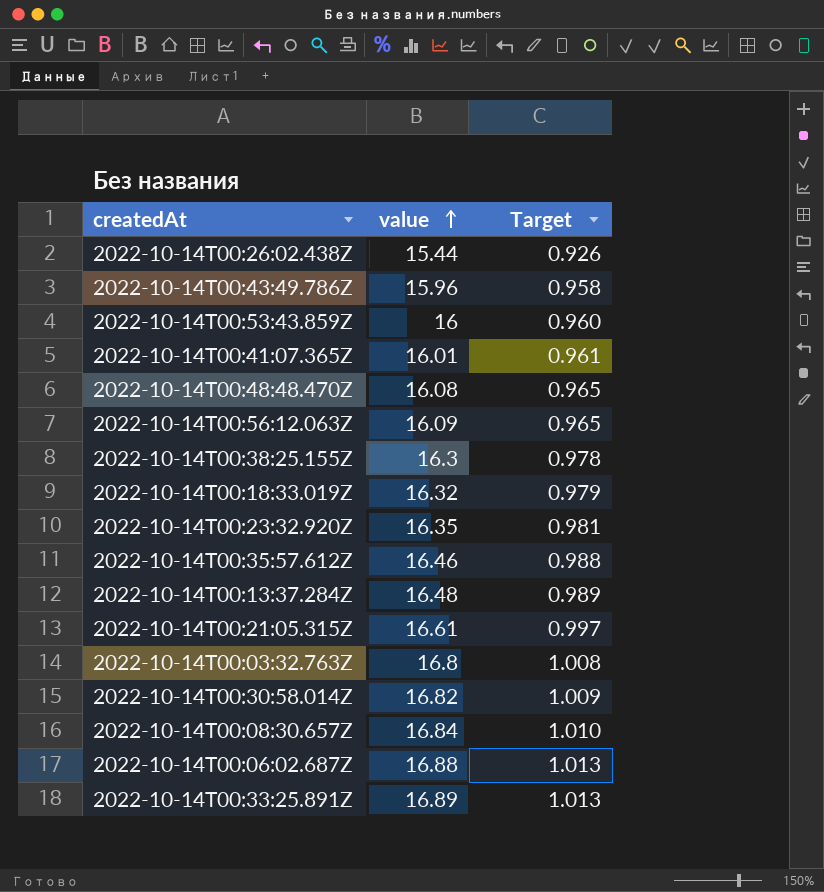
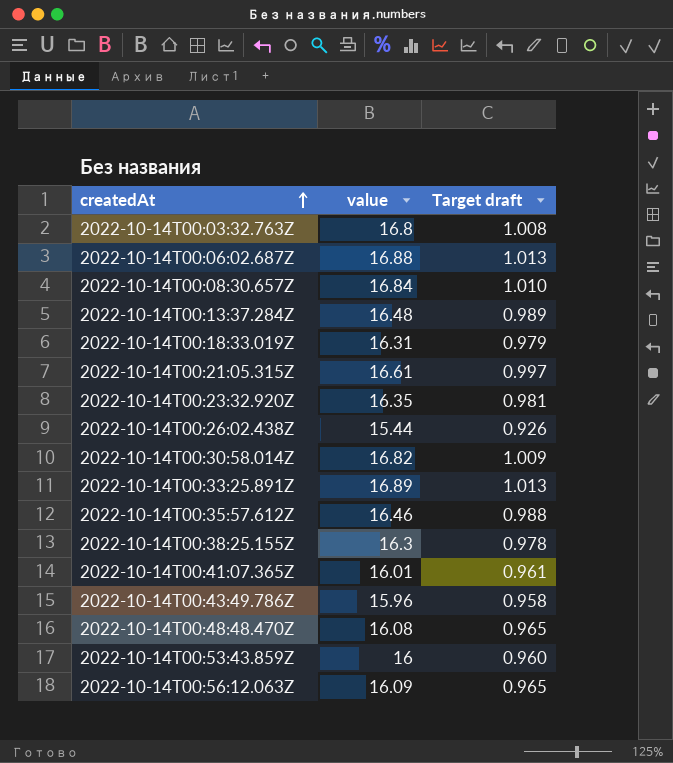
row order: value ascending -> createdAt ascending
column name: Target -> Target draft
2022-10-14T00:18:33.019Z | value: 16.32 -> 16.31

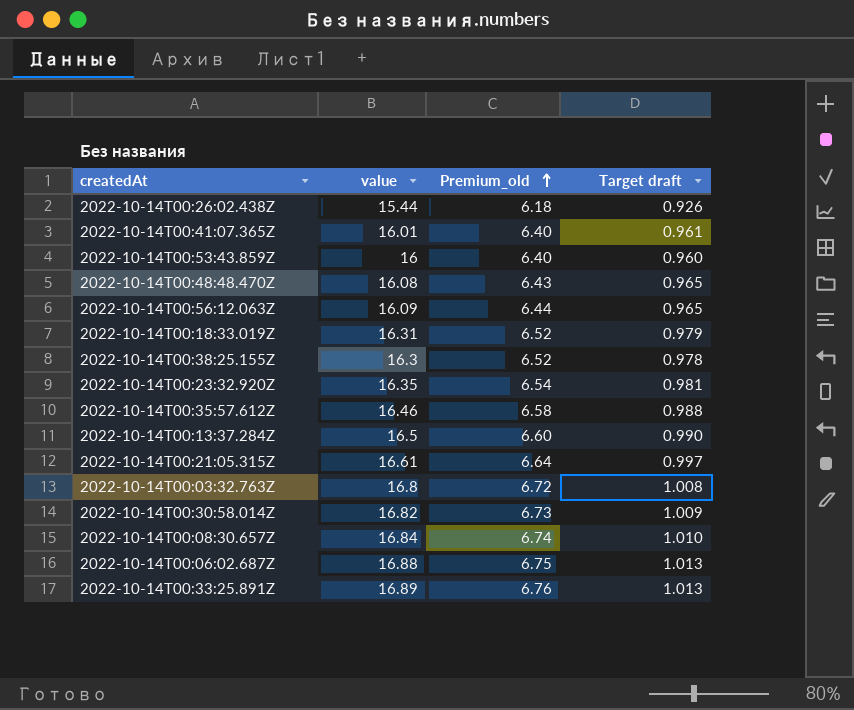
row order: createdAt ascending -> Premium_old ascending
column Premium_old | formula: none -> [value] * 0.4
row 2022-10-14T00:43:49.786Z: 15.96 | 0.958 -> none
2022-10-14T00:13:37.284Z | value: 16.48 -> 16.5
2022-10-14T00:13:37.284Z | Target draft: 0.989 -> 0.990

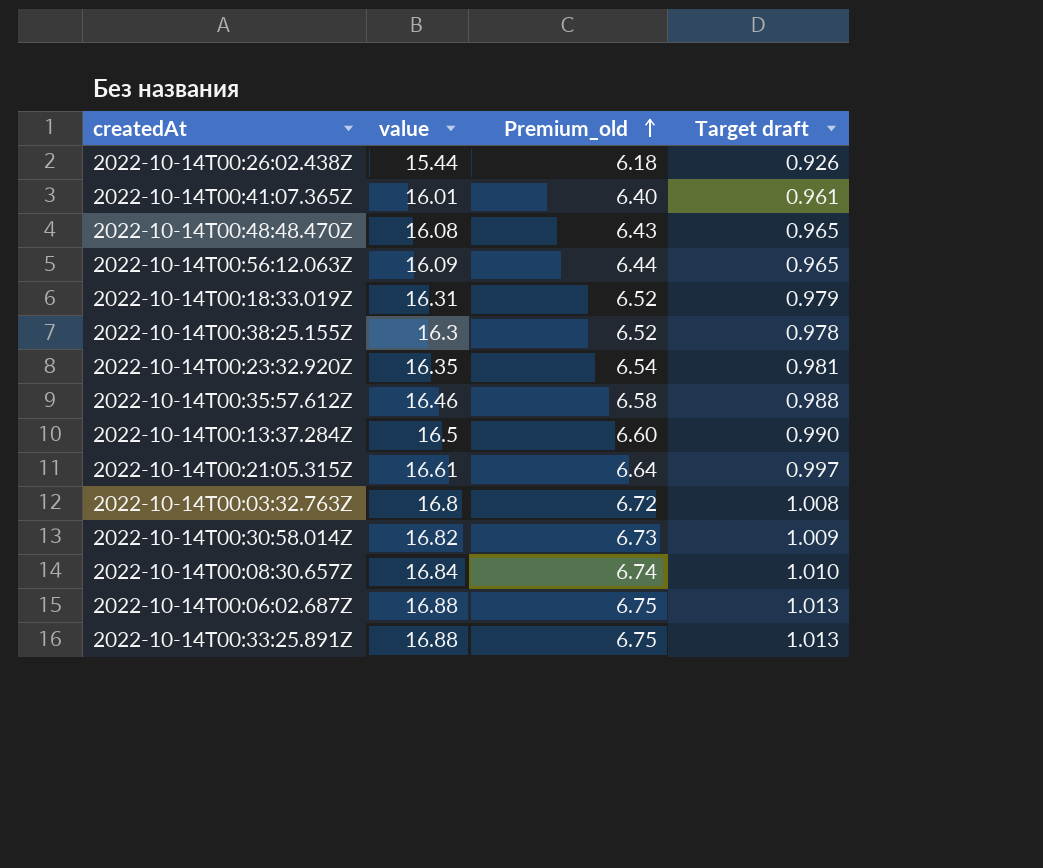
row 2022-10-14T00:53:43.859Z: 16 | 6.40 | 0.960 -> none
2022-10-14T00:33:25.891Z | value: 16.89 -> 16.88
2022-10-14T00:33:25.891Z | Premium_old: 6.76 -> 6.75

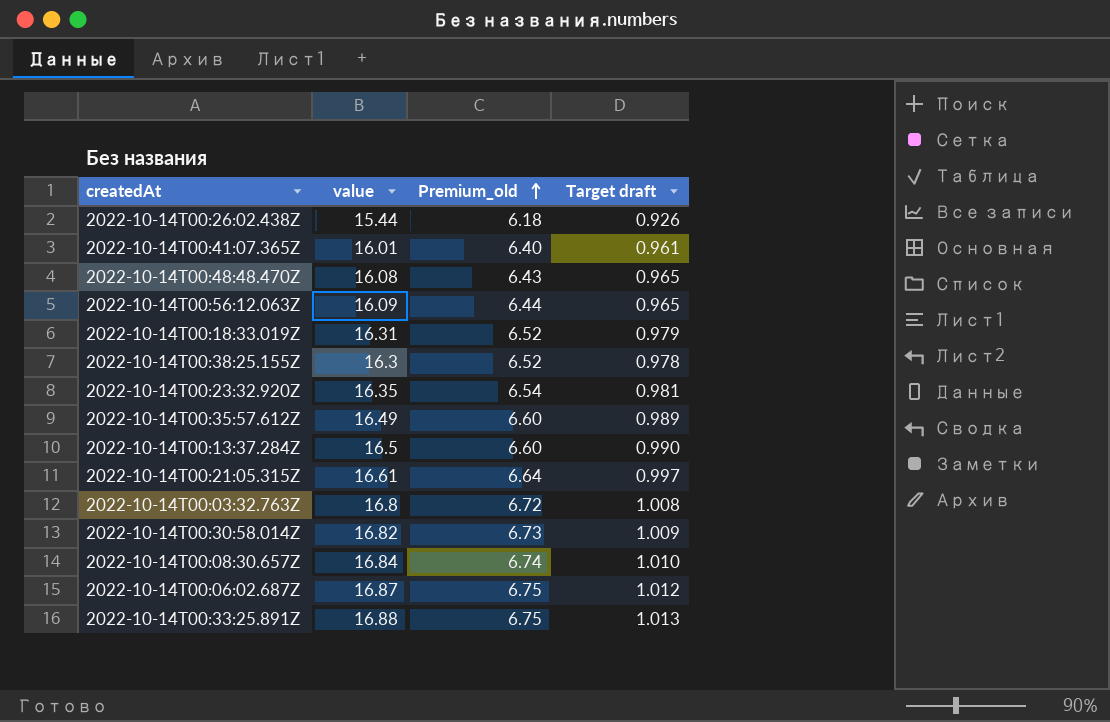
2022-10-14T00:35:57.612Z | value: 16.46 -> 16.49
2022-10-14T00:35:57.612Z | Premium_old: 6.58 -> 6.60
2022-10-14T00:35:57.612Z | Target draft: 0.988 -> 0.989
2022-10-14T00:06:02.687Z | value: 16.88 -> 16.87
2022-10-14T00:06:02.687Z | Target draft: 1.013 -> 1.012

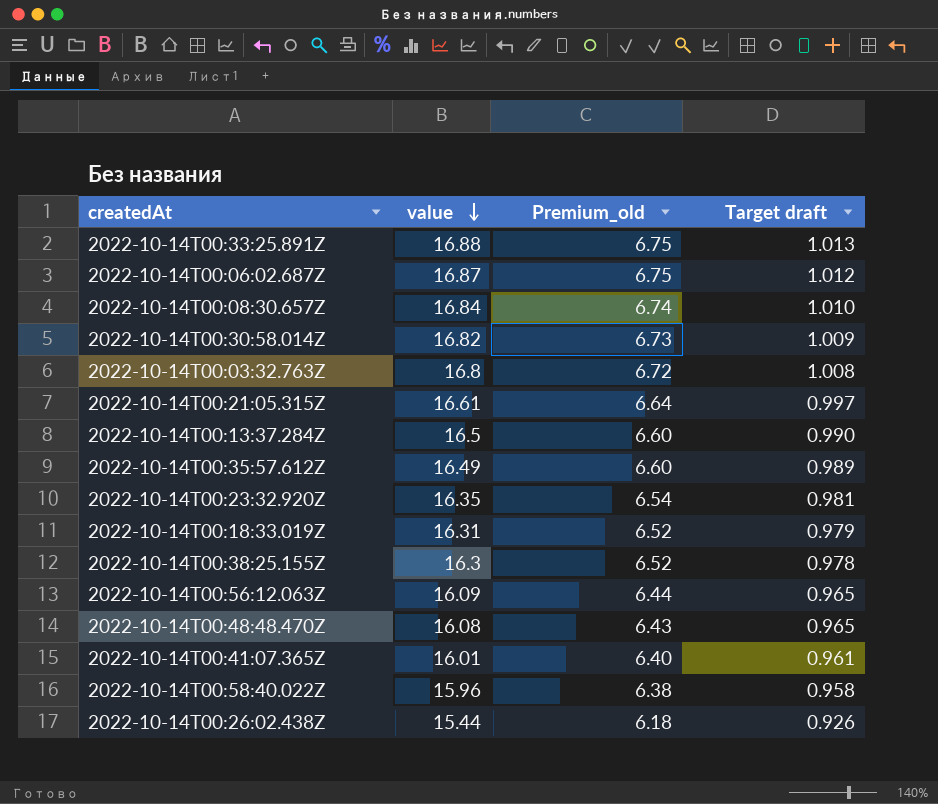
row order: Premium_old ascending -> value descending
row 2022-10-14T00:58:40.022Z: none -> 15.96 | 6.38 | 0.958

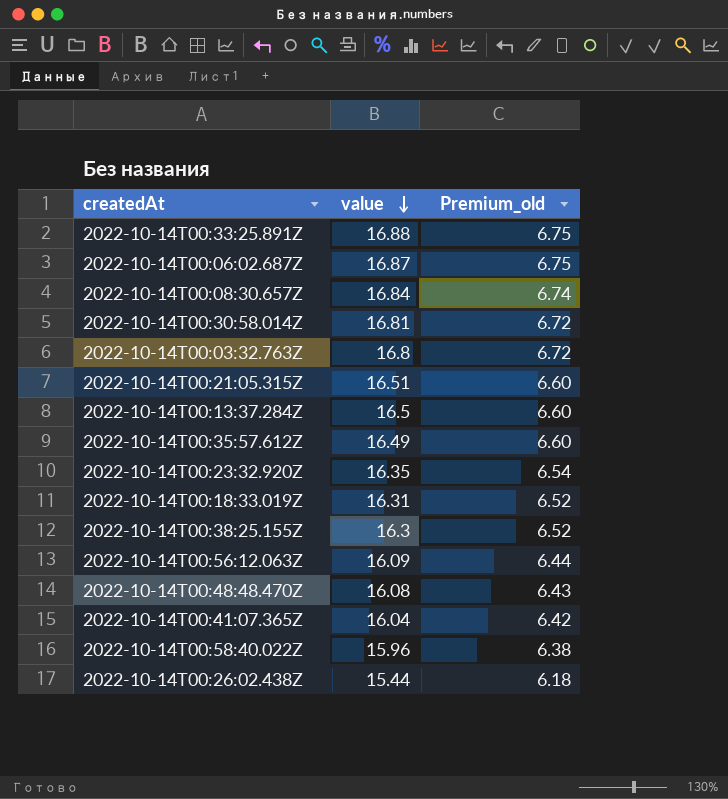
column Target draft | formula: [value] * 0.06 -> none
2022-10-14T00:30:58.014Z | value: 16.82 -> 16.81
2022-10-14T00:30:58.014Z | Premium_old: 6.73 -> 6.72
2022-10-14T00:21:05.315Z | value: 16.61 -> 16.51
2022-10-14T00:21:05.315Z | Premium_old: 6.64 -> 6.60
2022-10-14T00:41:07.365Z | value: 16.01 -> 16.04
2022-10-14T00:41:07.365Z | Premium_old: 6.40 -> 6.42

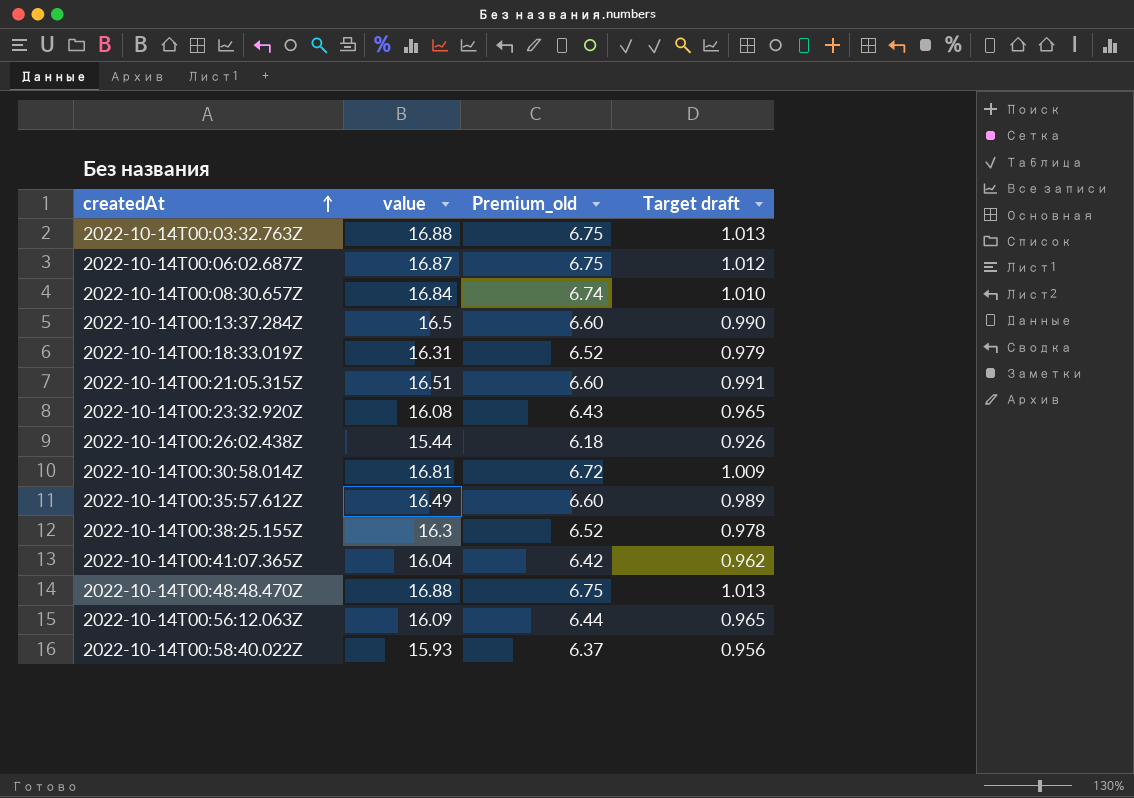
row order: value descending -> createdAt ascending
column Target draft | formula: none -> [value] * 0.06
row 2022-10-14T00:33:25.891Z: 16.88 | 6.75 -> none
2022-10-14T00:03:32.763Z | value: 16.8 -> 16.88
2022-10-14T00:03:32.763Z | Premium_old: 6.72 -> 6.75
2022-10-14T00:23:32.920Z | value: 16.35 -> 16.08
2022-10-14T00:23:32.920Z | Premium_old: 6.54 -> 6.43
2022-10-14T00:48:48.470Z | value: 16.08 -> 16.88
2022-10-14T00:48:48.470Z | Premium_old: 6.43 -> 6.75
2022-10-14T00:58:40.022Z | value: 15.96 -> 15.93
2022-10-14T00:58:40.022Z | Premium_old: 6.38 -> 6.37

